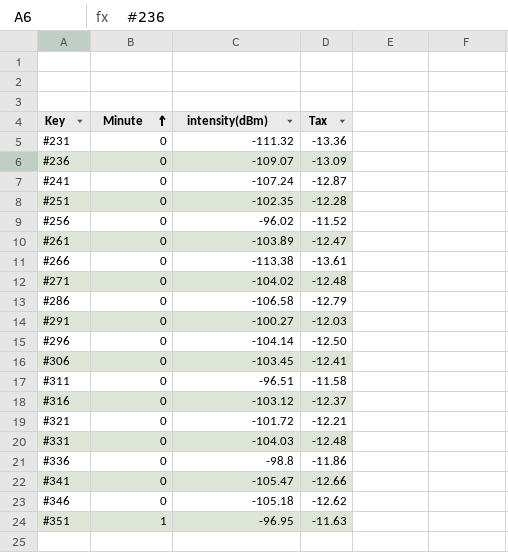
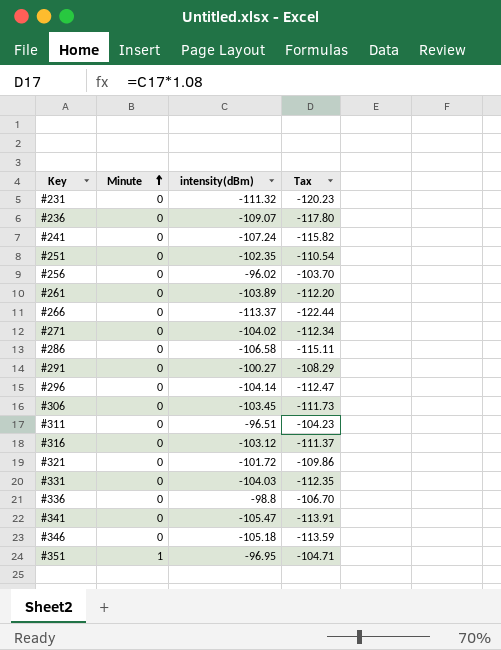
column Tax | formula: [intensity(dBm)] * 0.12 -> [intensity(dBm)] * 1.08
#266 | intensity(dBm): -113.38 -> -113.37

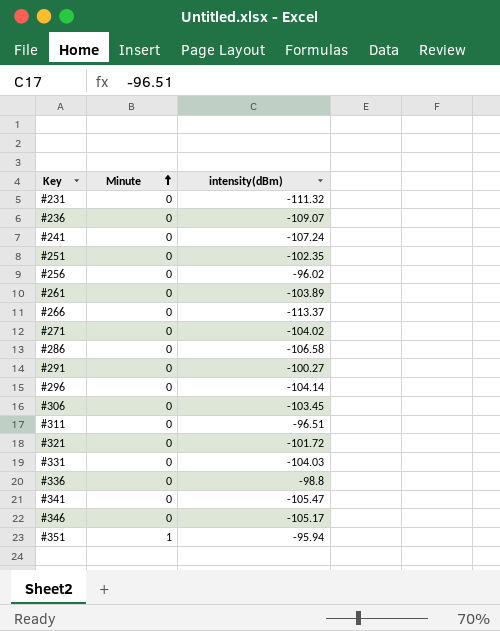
column Tax | formula: [intensity(dBm)] * 1.08 -> none
row #316: 0 | -103.12 | -111.37 -> none
#346 | intensity(dBm): -105.18 -> -105.17
#351 | intensity(dBm): -96.95 -> -95.94

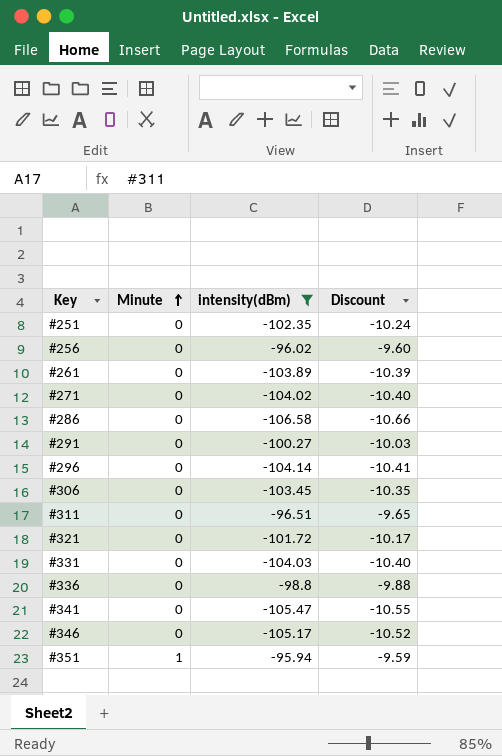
filter: none -> intensity(dBm) >= -106.58
column Discount | formula: none -> [intensity(dBm)] * 0.1

